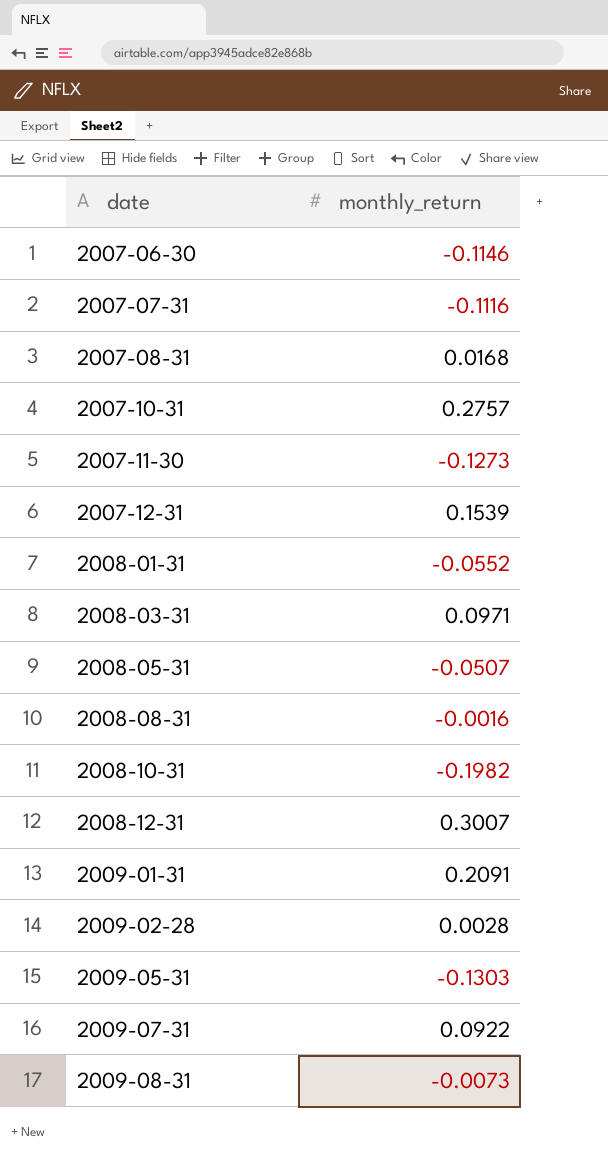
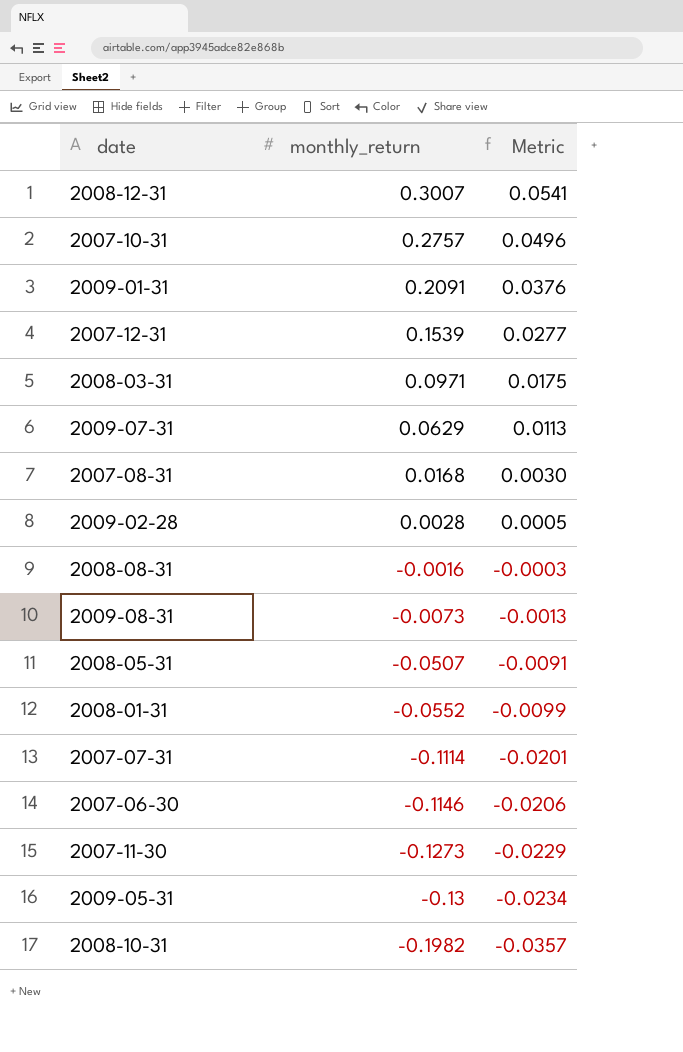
row order: date ascending -> monthly_return descending
column Metric | formula: none -> [monthly_return] * 0.18
2009-07-31 | monthly_return: 0.0922 -> 0.0629
2007-07-31 | monthly_return: -0.1116 -> -0.1114
2009-05-31 | monthly_return: -0.1303 -> -0.13

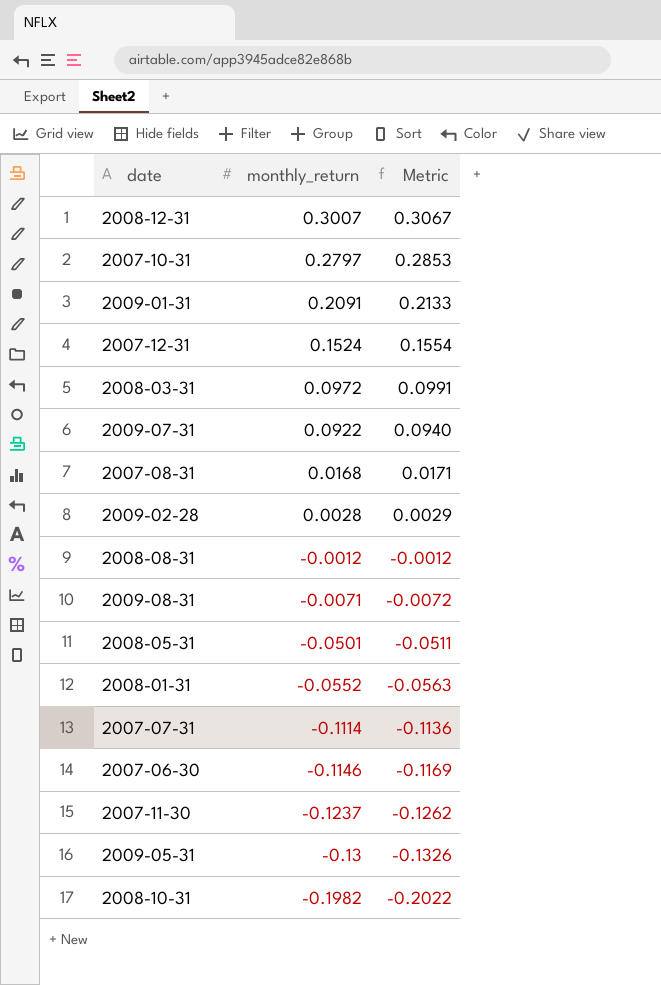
column Metric | formula: [monthly_return] * 0.18 -> [monthly_return] * 1.02
2007-10-31 | monthly_return: 0.2757 -> 0.2797
2007-12-31 | monthly_return: 0.1539 -> 0.1524
2008-03-31 | monthly_return: 0.0971 -> 0.0972
2009-07-31 | monthly_return: 0.0629 -> 0.0922
2008-08-31 | monthly_return: -0.0016 -> -0.0012
2009-08-31 | monthly_return: -0.0073 -> -0.0071
2008-05-31 | monthly_return: -0.0507 -> -0.0501
2007-11-30 | monthly_return: -0.1273 -> -0.1237

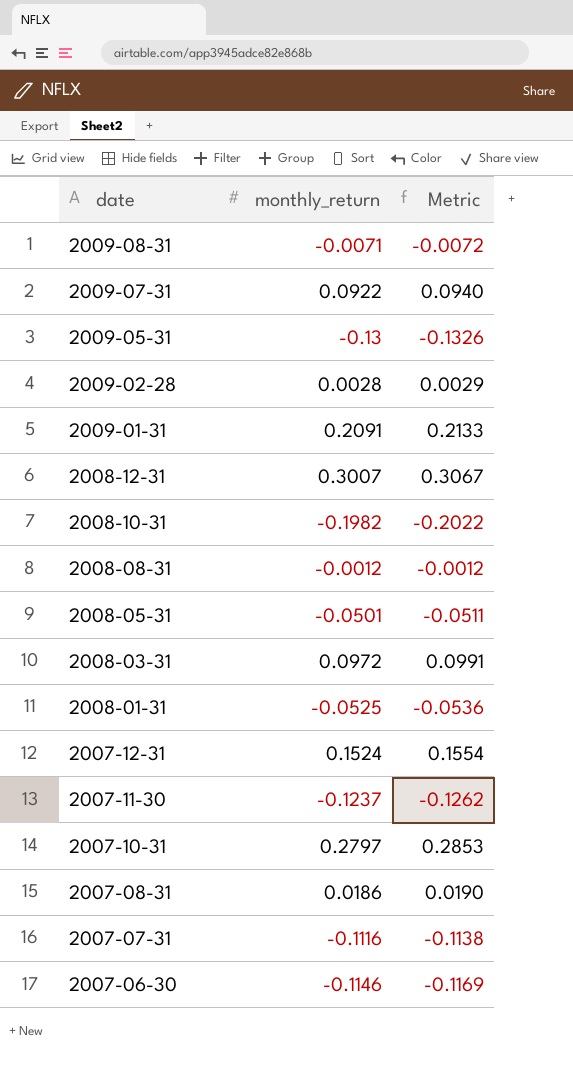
row order: monthly_return descending -> date descending
2008-01-31 | monthly_return: -0.0552 -> -0.0525
2008-01-31 | Metric: -0.0563 -> -0.0536
2007-08-31 | monthly_return: 0.0168 -> 0.0186
2007-08-31 | Metric: 0.0171 -> 0.0190
2007-07-31 | monthly_return: -0.1114 -> -0.1116
2007-07-31 | Metric: -0.1136 -> -0.1138

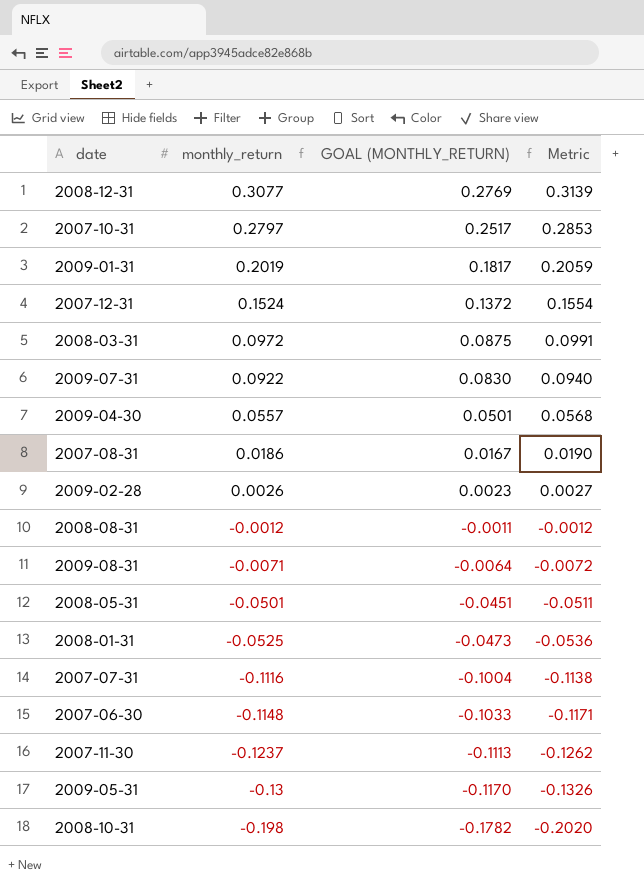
row order: date descending -> monthly_return descending
column GOAL (MONTHLY_RETURN) | formula: none -> [monthly_return] * 0.9
2008-12-31 | monthly_return: 0.3007 -> 0.3077
2008-12-31 | Metric: 0.3067 -> 0.3139
2009-01-31 | monthly_return: 0.2091 -> 0.2019
2009-01-31 | Metric: 0.2133 -> 0.2059
row 2009-04-30: none -> 0.0557 | 0.0501 | 0.0568
2009-02-28 | monthly_return: 0.0028 -> 0.0026
2009-02-28 | Metric: 0.0029 -> 0.0027
2007-06-30 | monthly_return: -0.1146 -> -0.1148
2007-06-30 | Metric: -0.1169 -> -0.1171
2008-10-31 | monthly_return: -0.1982 -> -0.198
2008-10-31 | Metric: -0.2022 -> -0.2020

